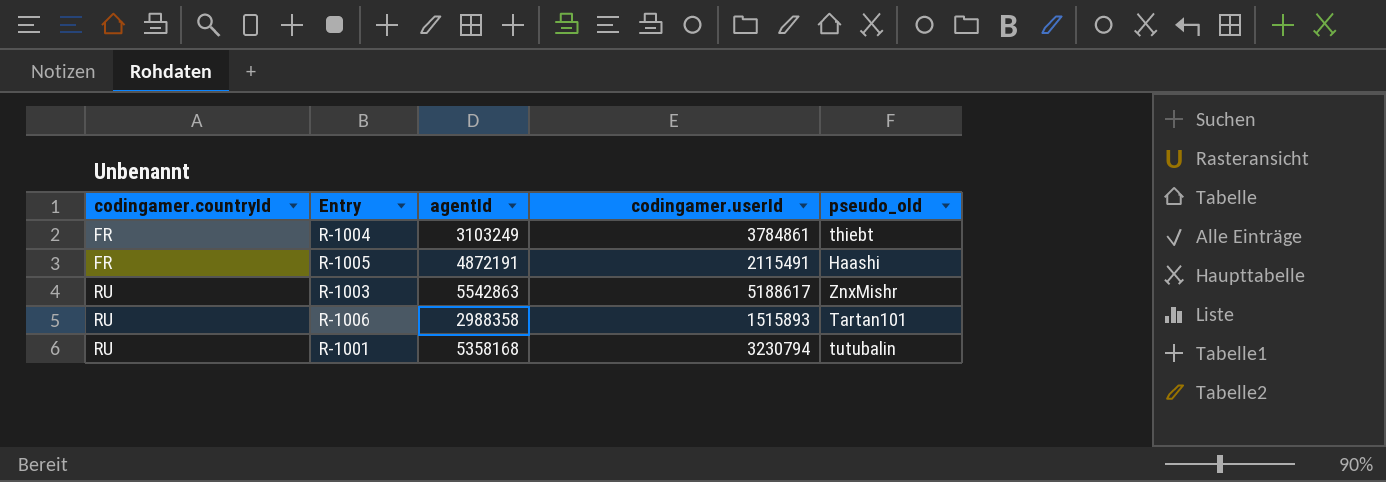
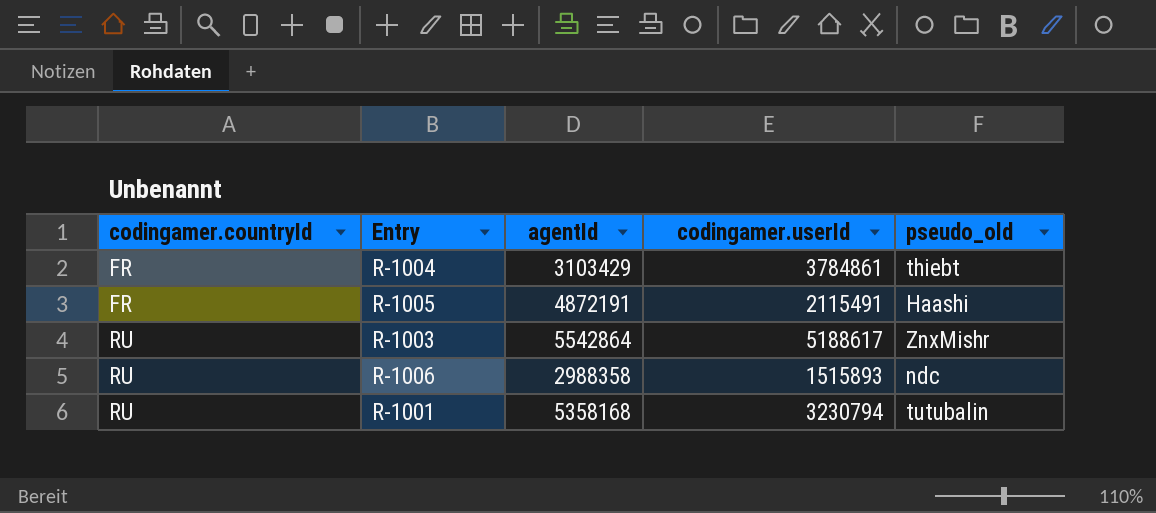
R-1004 | agentId: 3103249 -> 3103429
R-1003 | agentId: 5542863 -> 5542864
R-1006 | pseudo_old: Tartan101 -> ndc

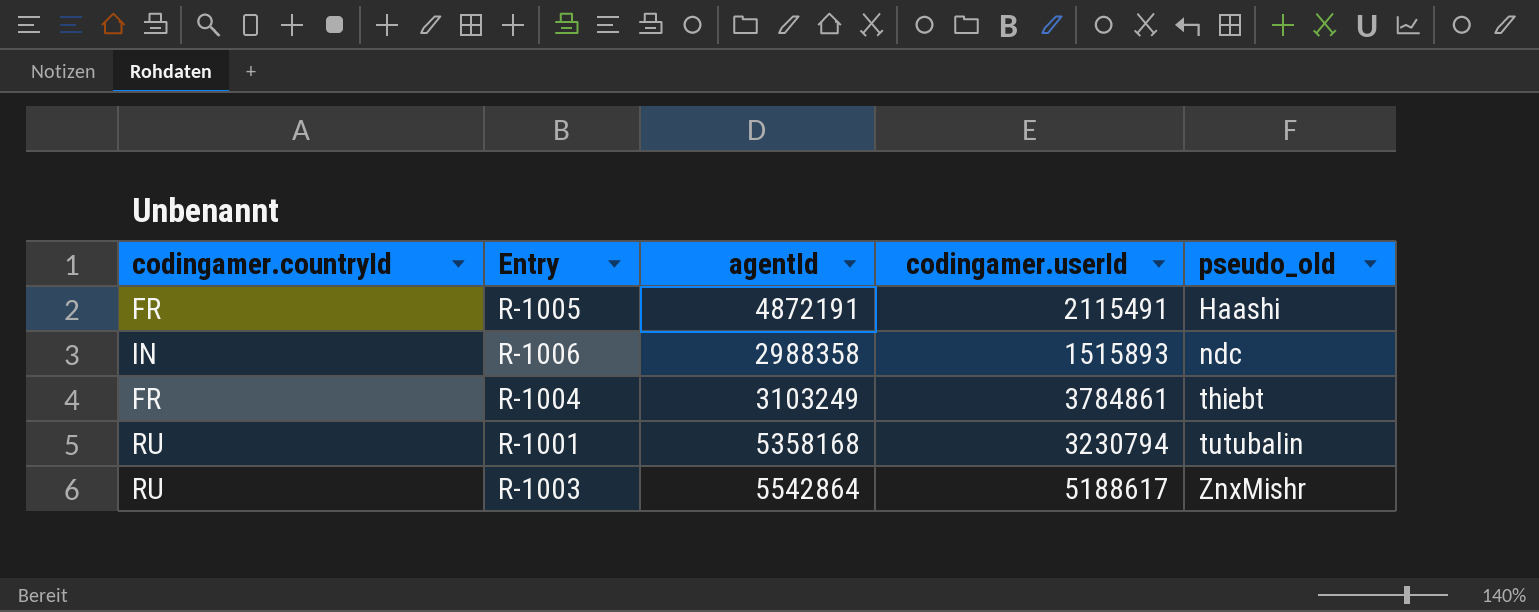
row order: codingamer.countryId ascending -> pseudo_old ascending
R-1006 | codingamer.countryId: RU -> IN
R-1004 | agentId: 3103429 -> 3103249

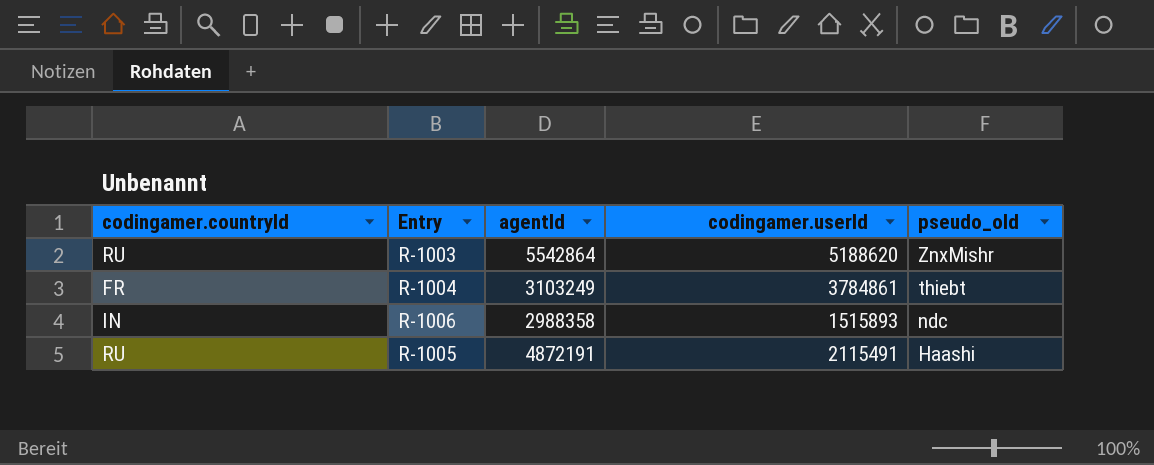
row order: pseudo_old ascending -> pseudo_old descending
row R-1001: RU | 5358168 | 3230794 | tutubalin -> none
R-1003 | codingamer.userId: 5188617 -> 5188620
R-1005 | codingamer.countryId: FR -> RU

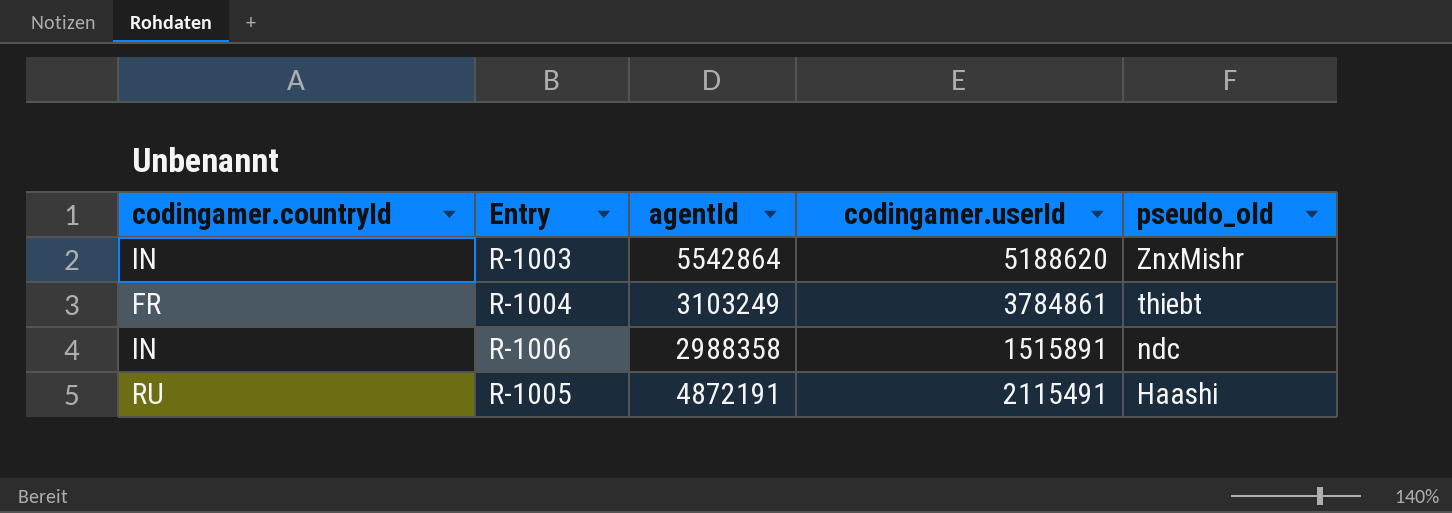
R-1003 | codingamer.countryId: RU -> IN
R-1006 | codingamer.userId: 1515893 -> 1515891

